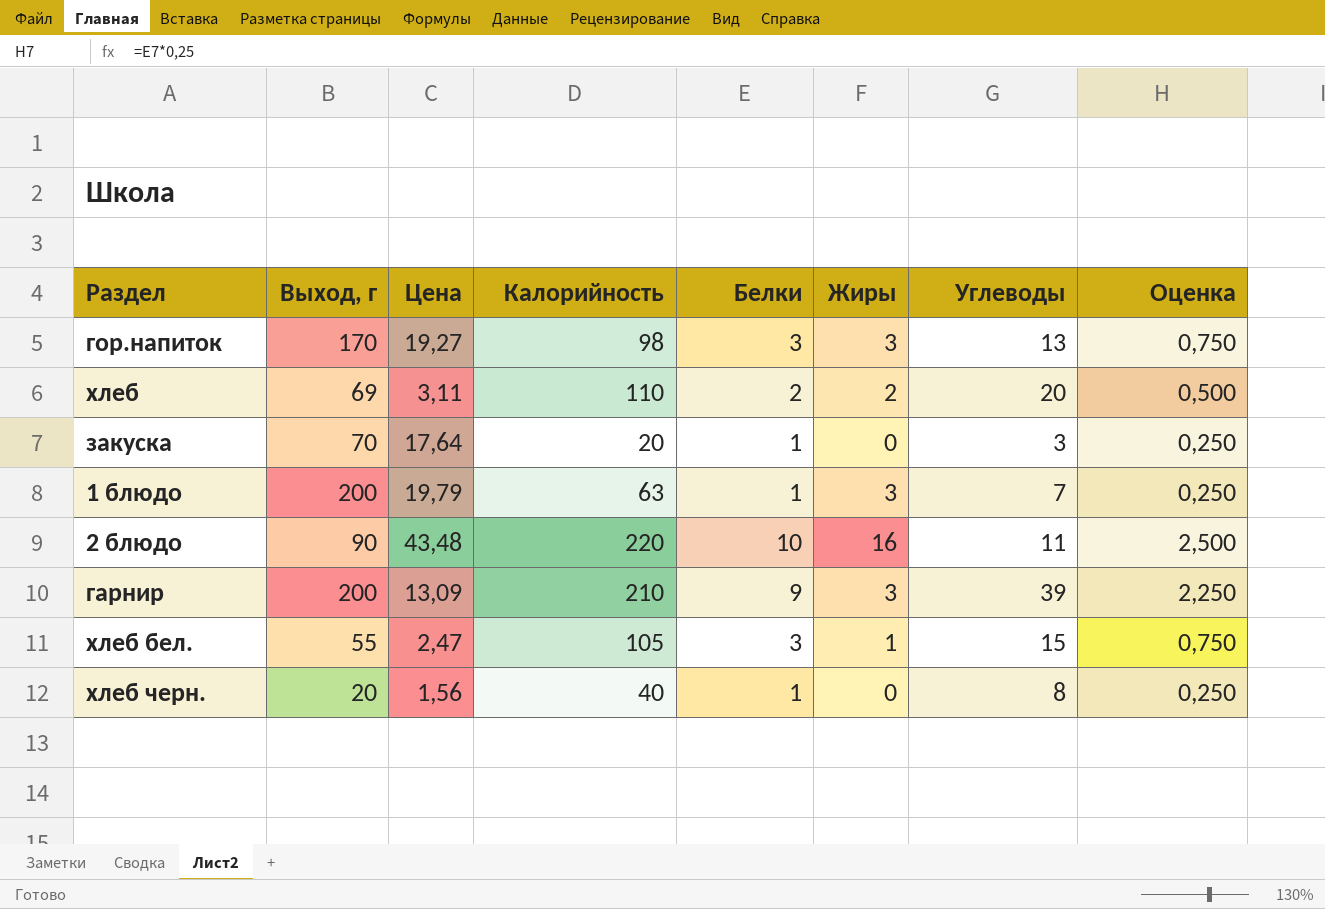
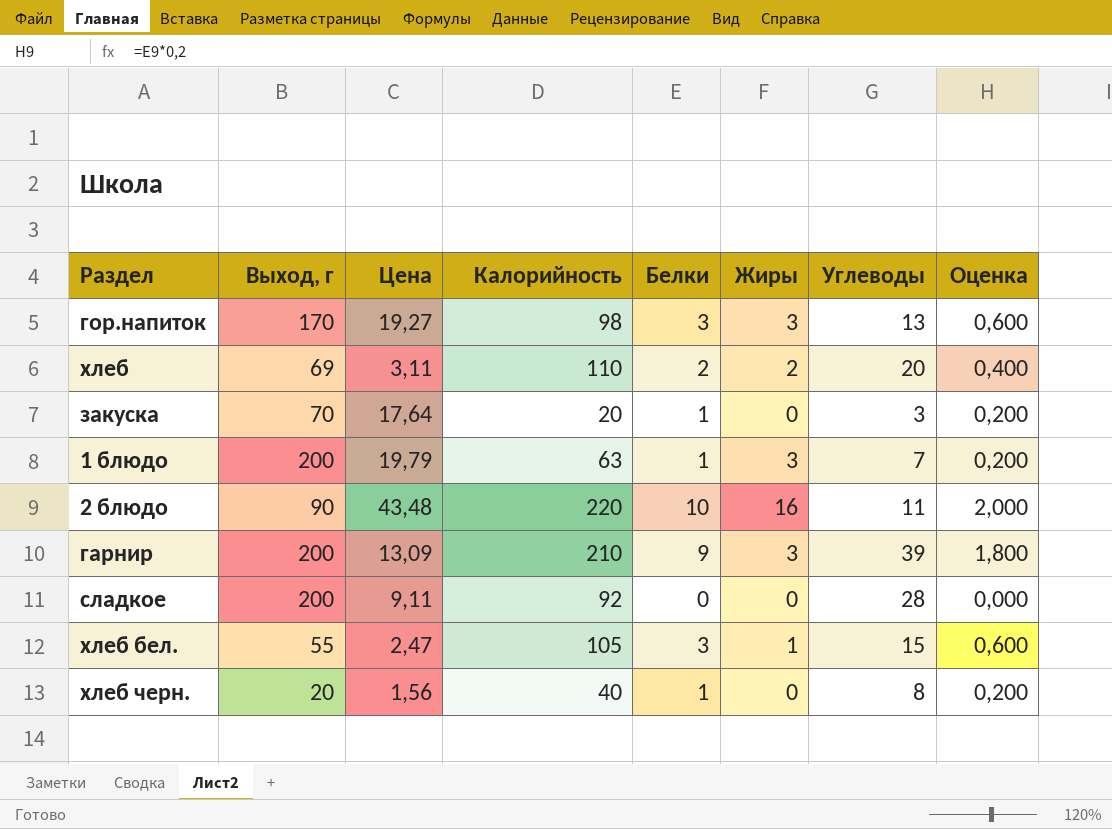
column Оценка | formula: [Белки] * 0,25 -> [Белки] * 0,2
row сладкое: none -> 200 | 9,11 | 92 | 0 | 0 | 28 | 0,000

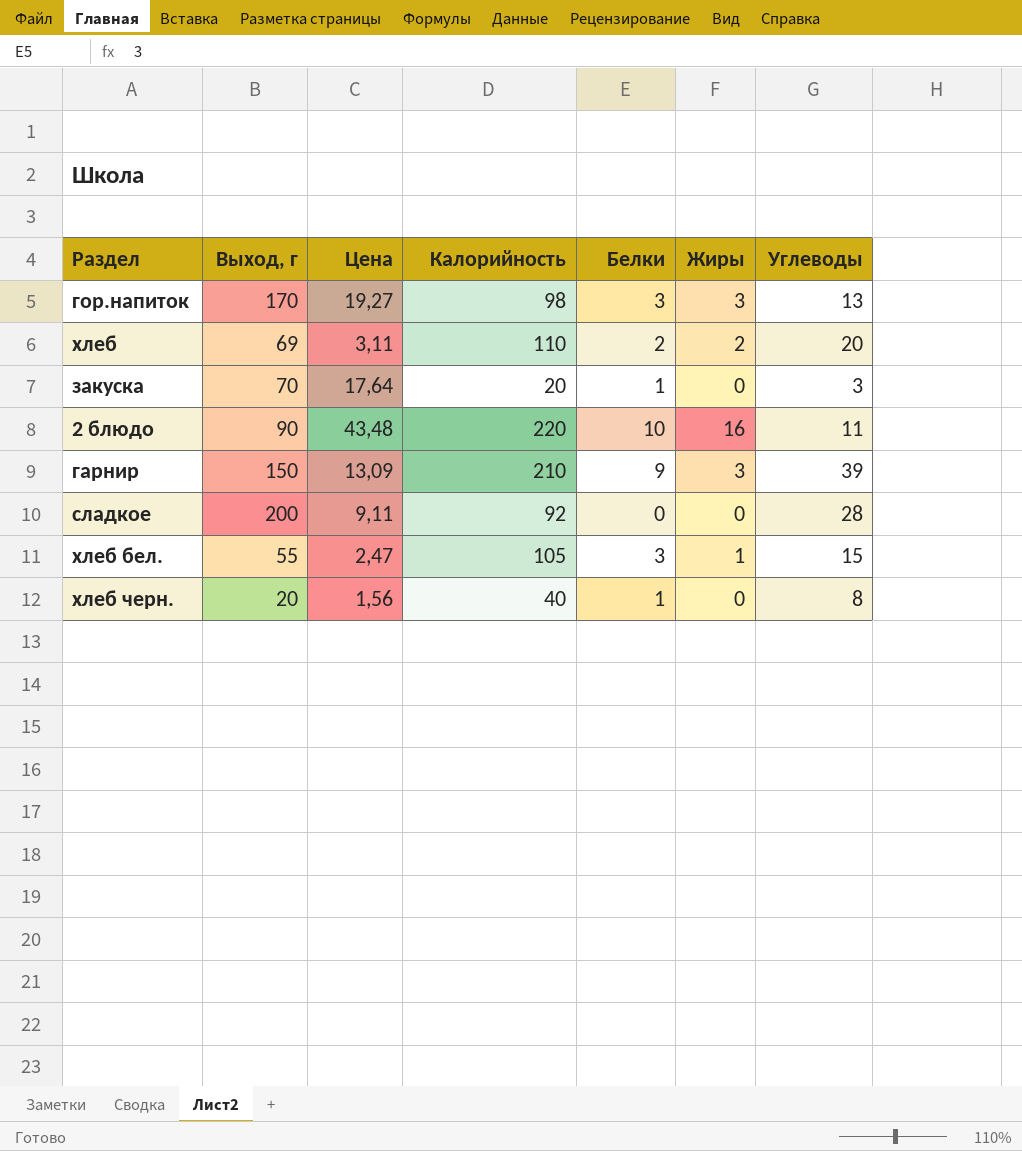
column Оценка | formula: [Белки] * 0,2 -> none
row 1 блюдо: 200 | 19,79 | 63 | 1 | 3 | 7 | 0,200 -> none
гарнир | Выход, г: 200 -> 150

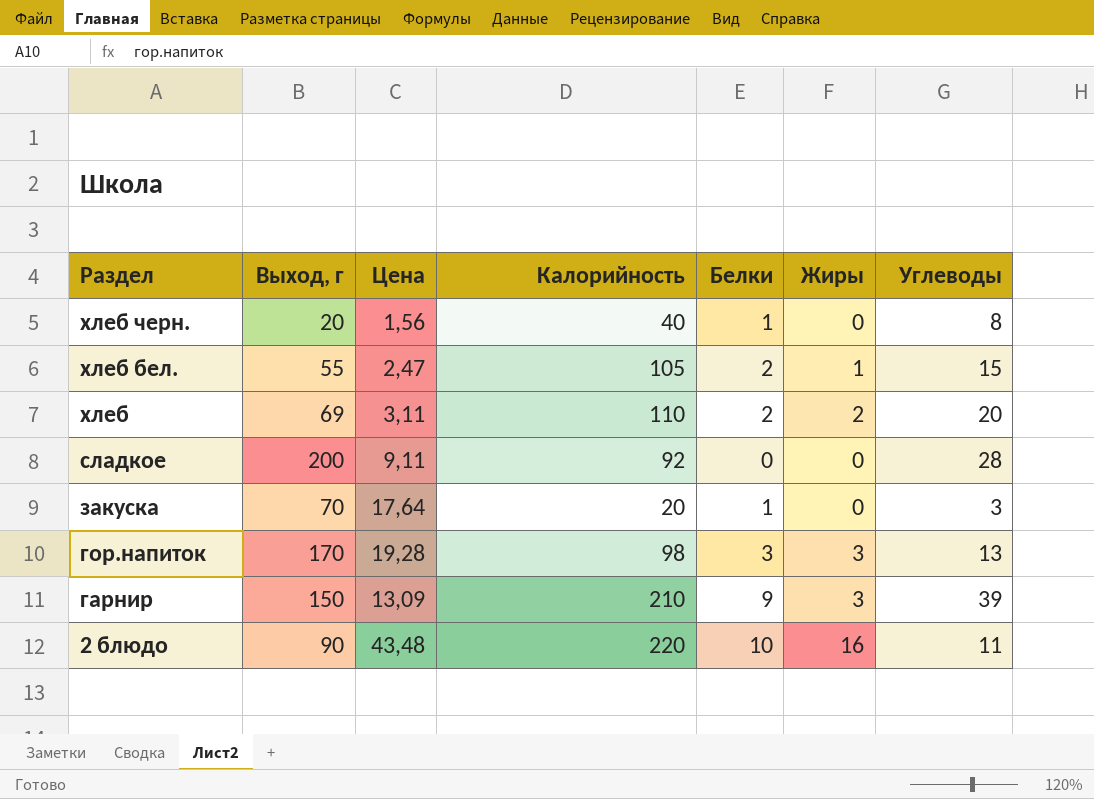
row order: none -> Раздел descending
хлеб бел. | Белки: 3 -> 2
гор.напиток | Цена: 19,27 -> 19,28

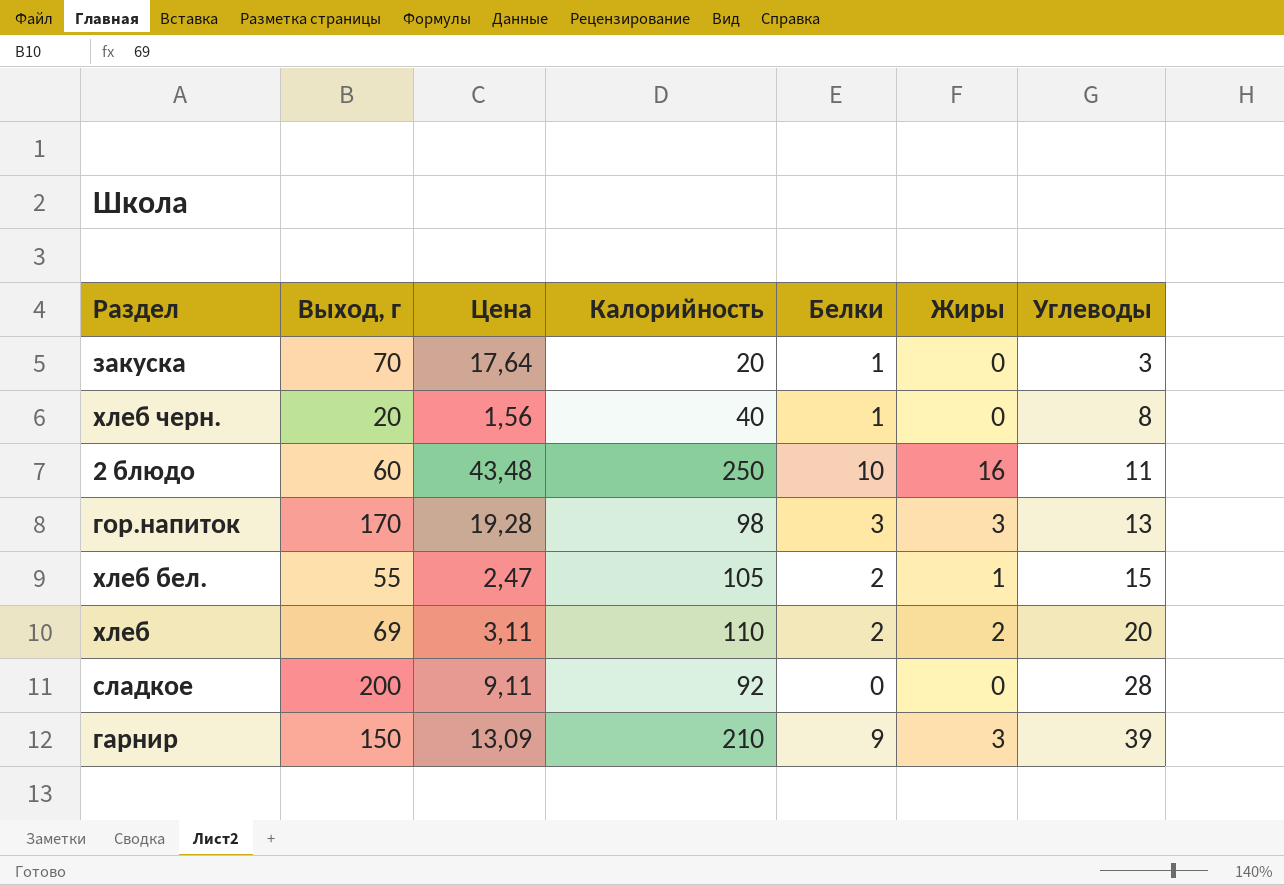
row order: Раздел descending -> Углеводы ascending
2 блюдо | Выход, г: 90 -> 60
2 блюдо | Калорийность: 220 -> 250

